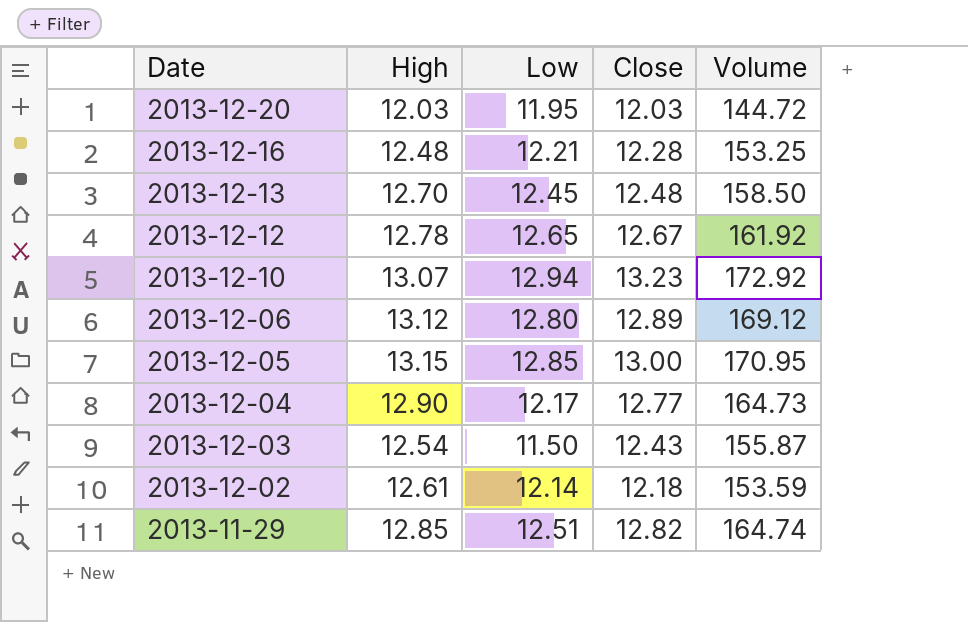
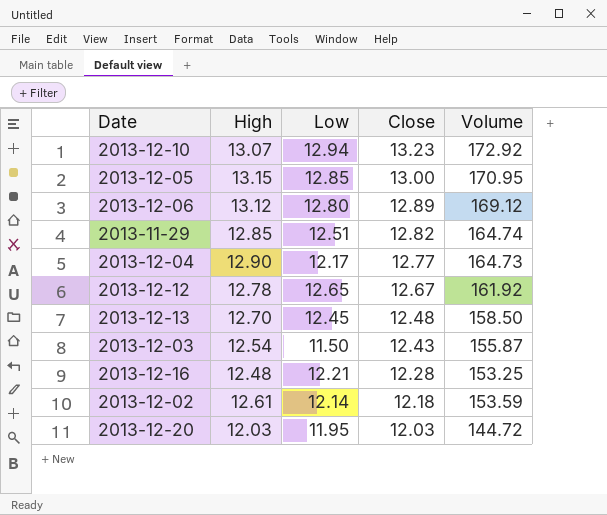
row order: Date descending -> Close descending

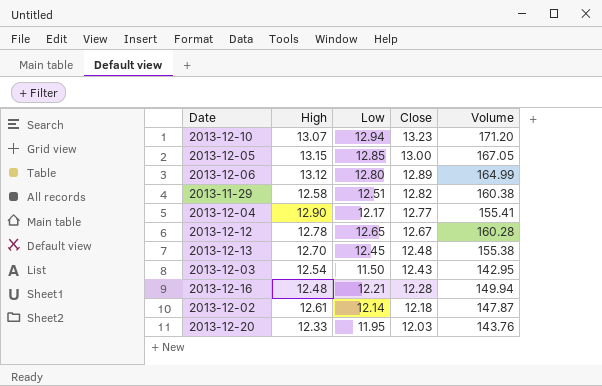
column Volume | formula: [High] * [Close] -> [Low] * [Close]
2013-11-29 | High: 12.85 -> 12.58
2013-12-20 | High: 12.03 -> 12.33

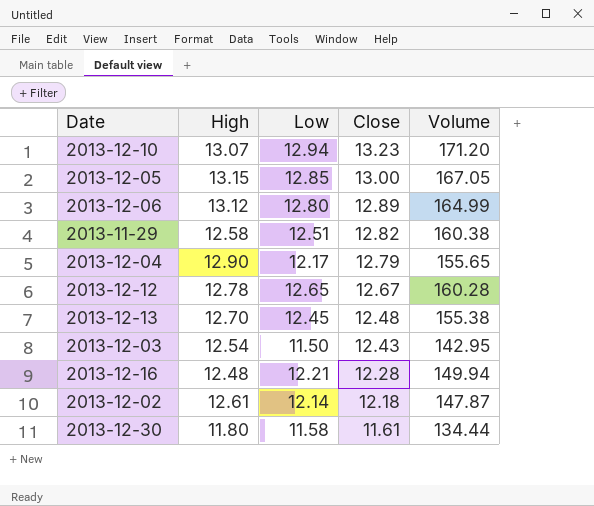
row 2013-12-20: 12.33 | 11.95 | 12.03 | 143.76 -> none
2013-12-04 | Close: 12.77 -> 12.79
2013-12-04 | Volume: 155.41 -> 155.65
row 2013-12-30: none -> 11.80 | 11.58 | 11.61 | 134.44

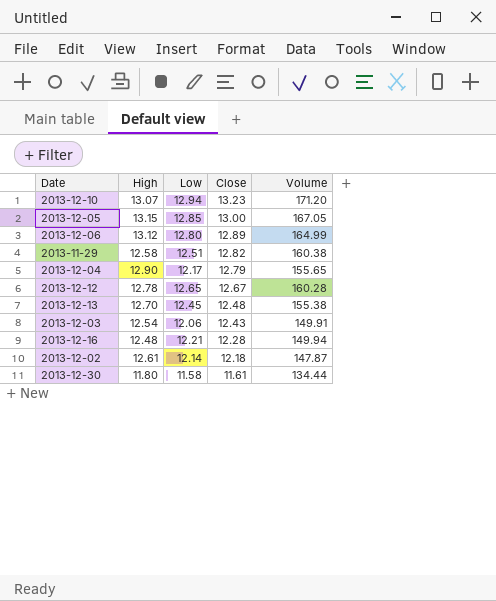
2013-12-03 | Low: 11.50 -> 12.06
2013-12-03 | Volume: 142.95 -> 149.91

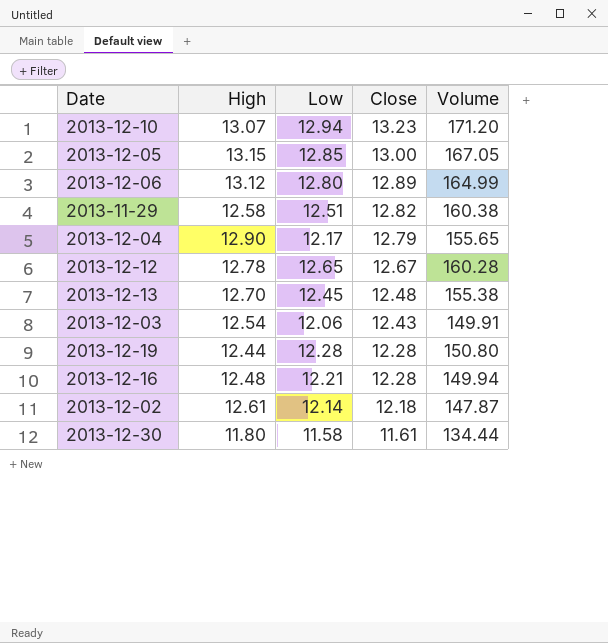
row 2013-12-19: none -> 12.44 | 12.28 | 12.28 | 150.80

